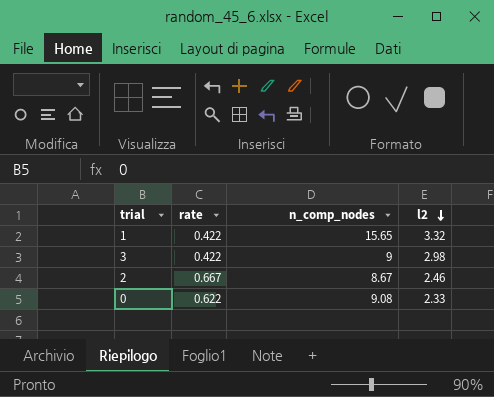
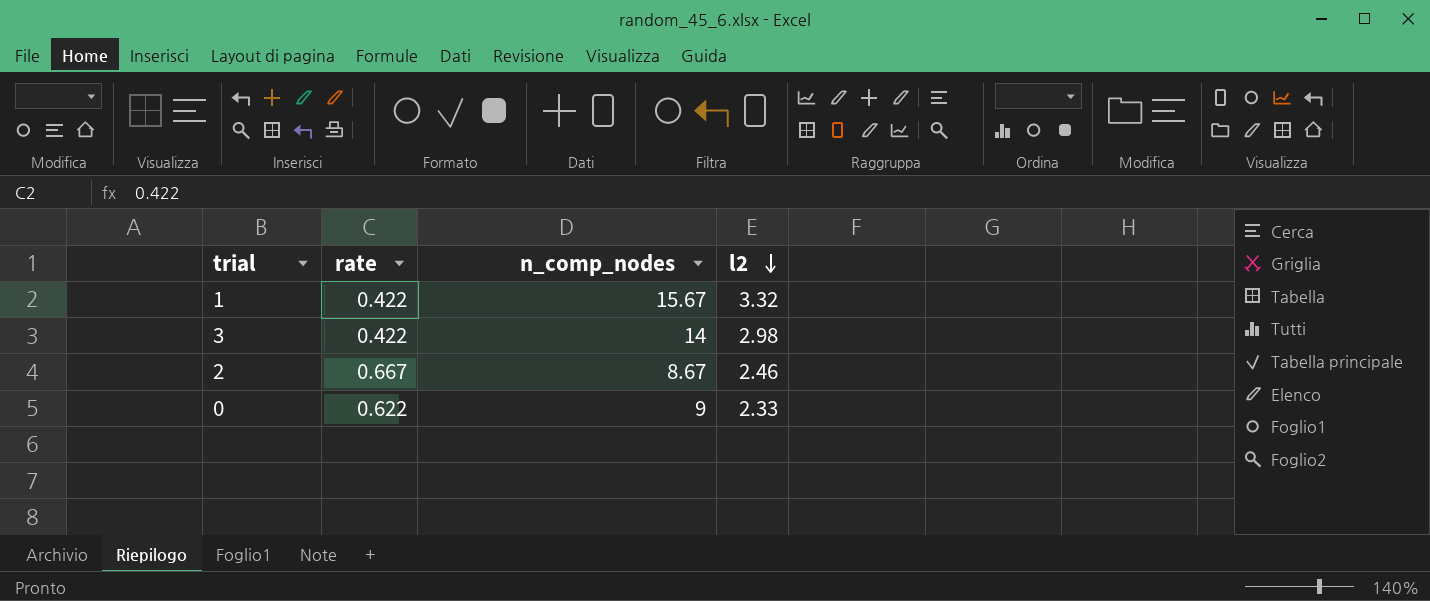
1 | n_comp_nodes: 15.65 -> 15.67
3 | n_comp_nodes: 9 -> 14
0 | n_comp_nodes: 9.08 -> 9

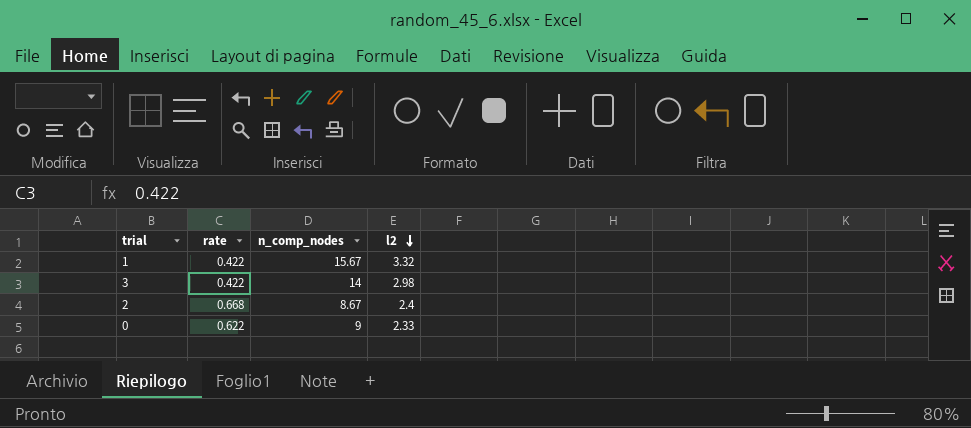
2 | rate: 0.667 -> 0.668
2 | l2: 2.46 -> 2.4

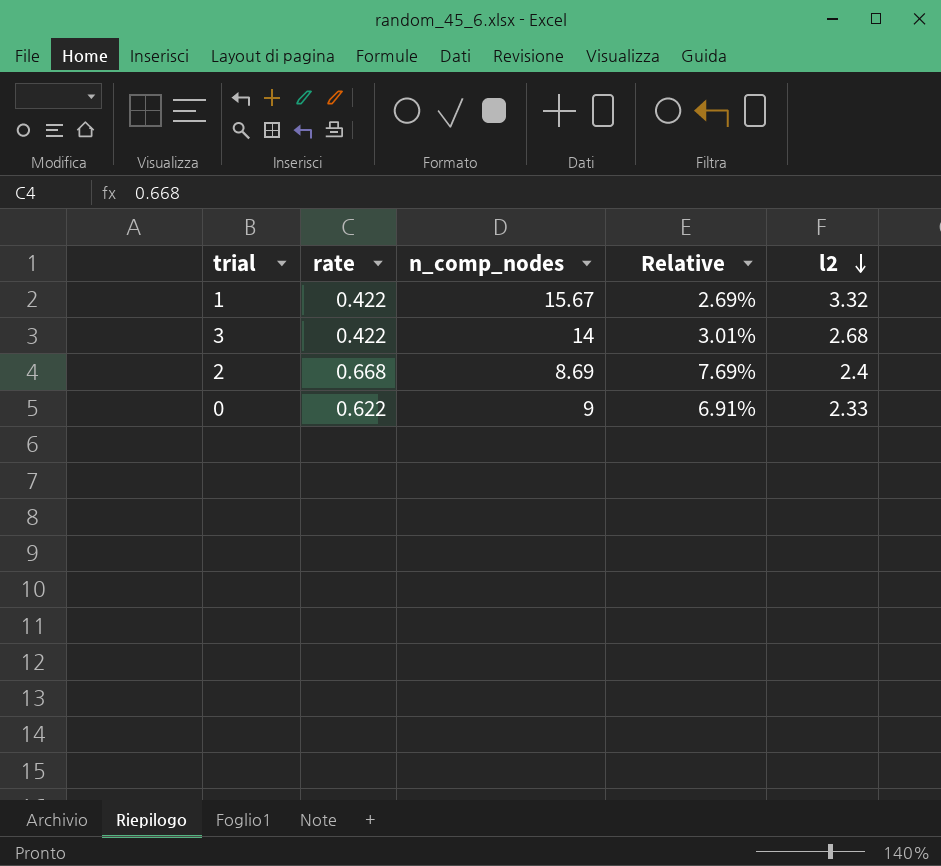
column Relative | formula: none -> [rate] / [n_comp_nodes]
3 | l2: 2.98 -> 2.68
2 | n_comp_nodes: 8.67 -> 8.69

